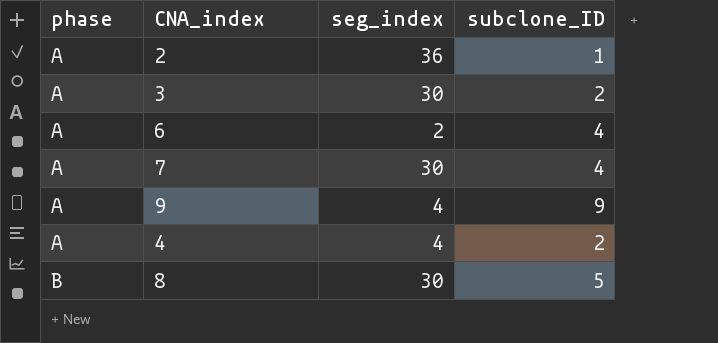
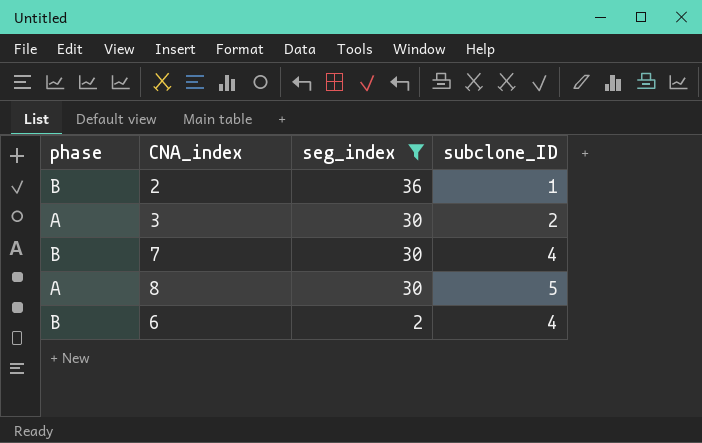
filter: none -> seg_index != 4
row order: phase ascending -> seg_index descending
2 | phase: A -> B
7 | phase: A -> B
8 | phase: B -> A
6 | phase: A -> B

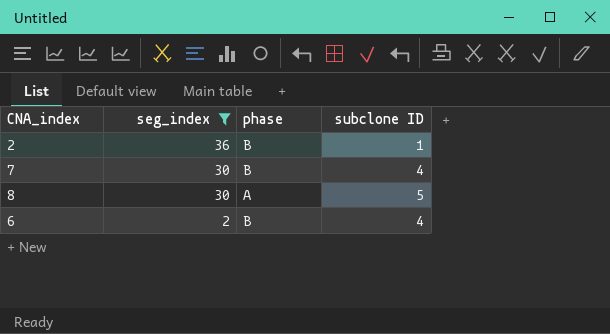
column phase | position: 1 -> 3
column name: subclone_ID -> subclone ID
row 3: A | 30 | 2 -> none

